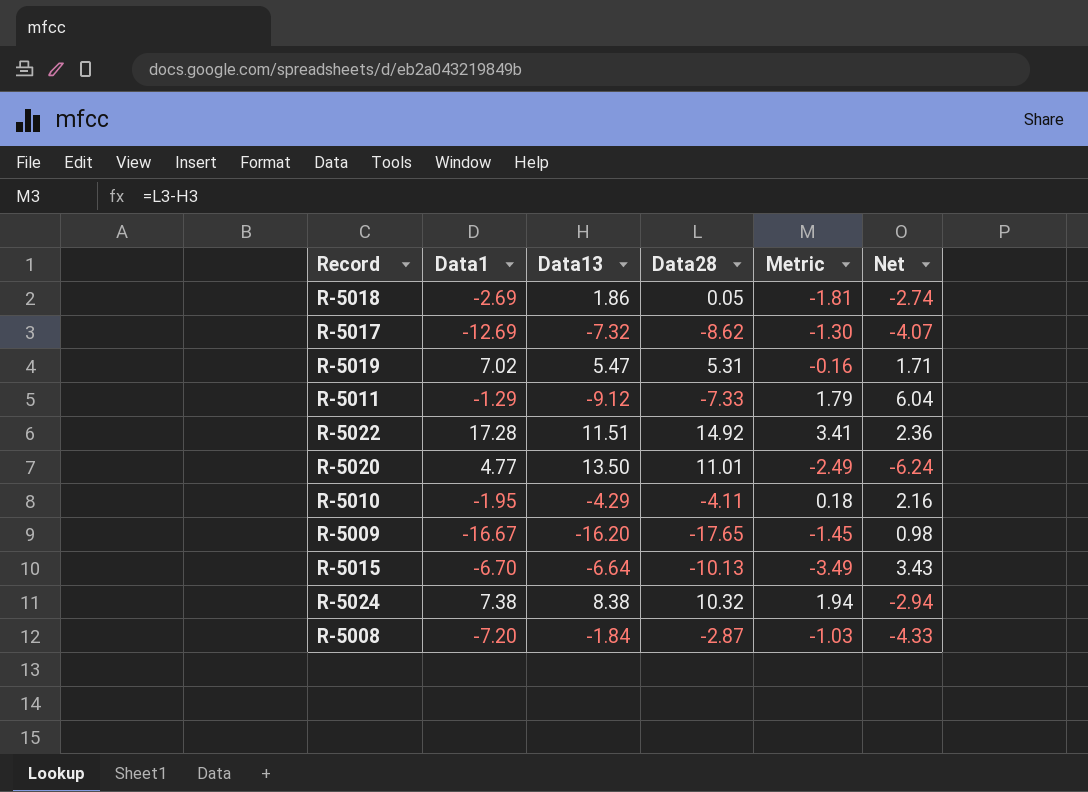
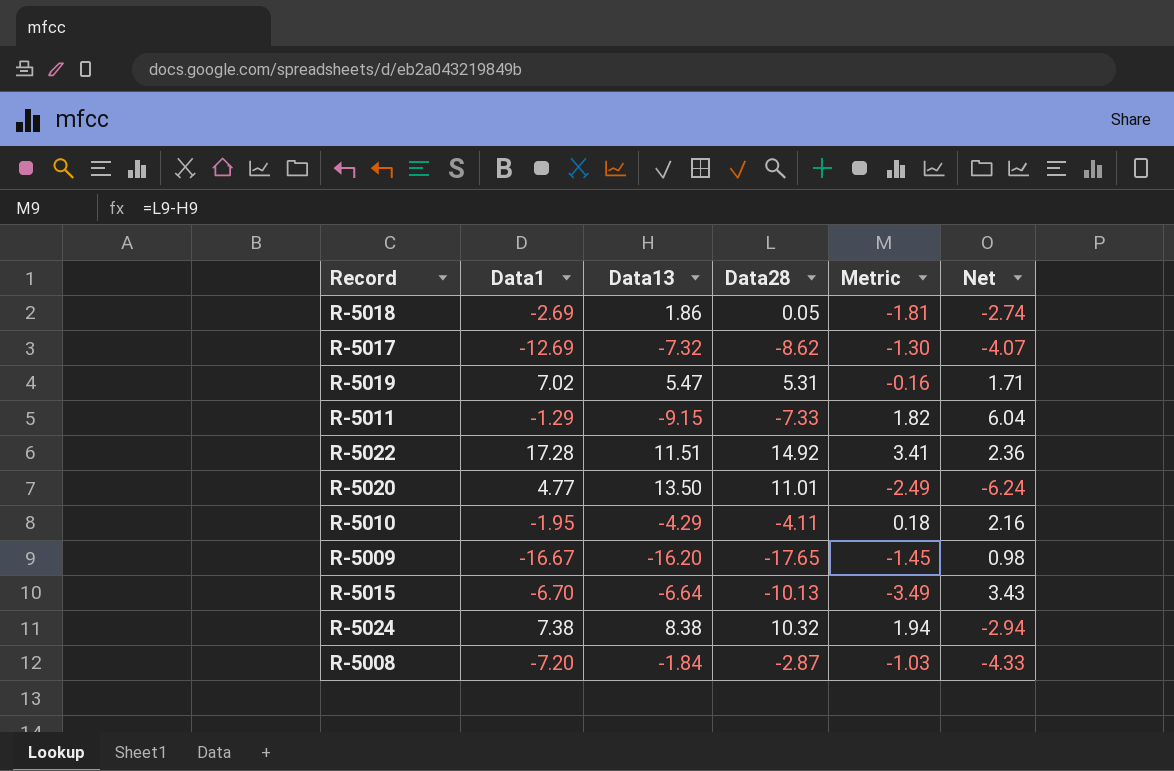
R-5011 | Data13: -9.12 -> -9.15
R-5011 | Metric: 1.79 -> 1.82

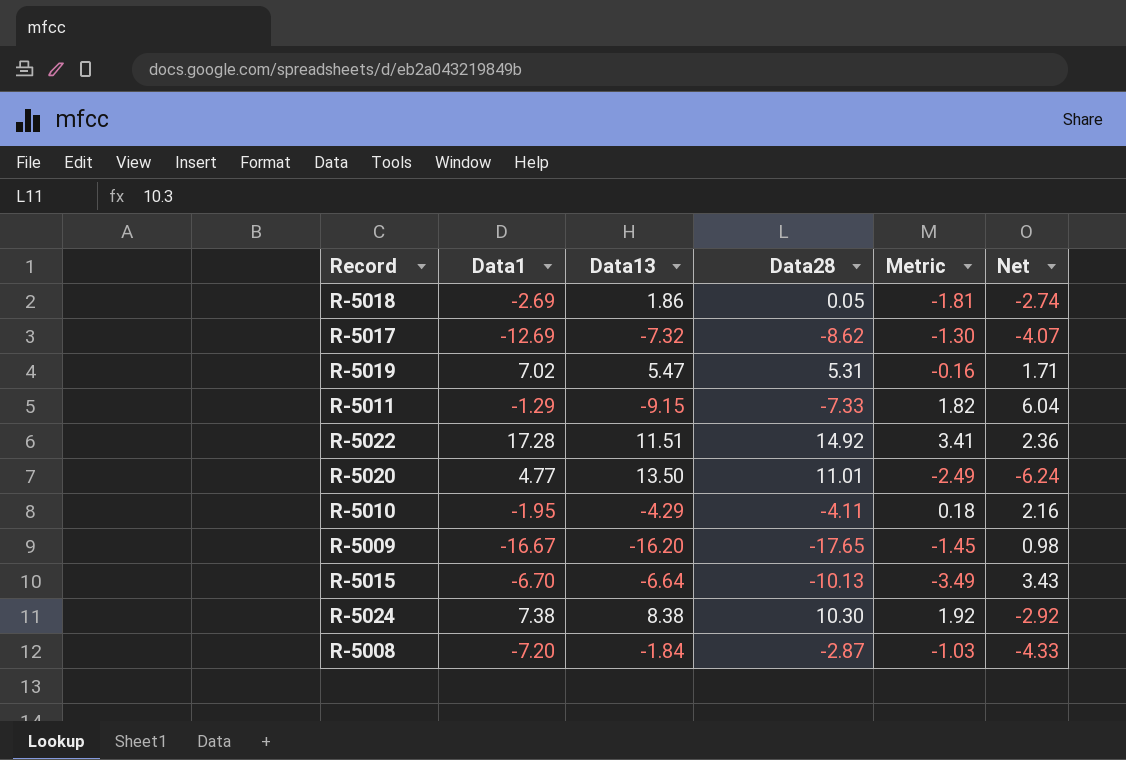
R-5024 | Data28: 10.32 -> 10.30
R-5024 | Metric: 1.94 -> 1.92
R-5024 | Net: -2.94 -> -2.92

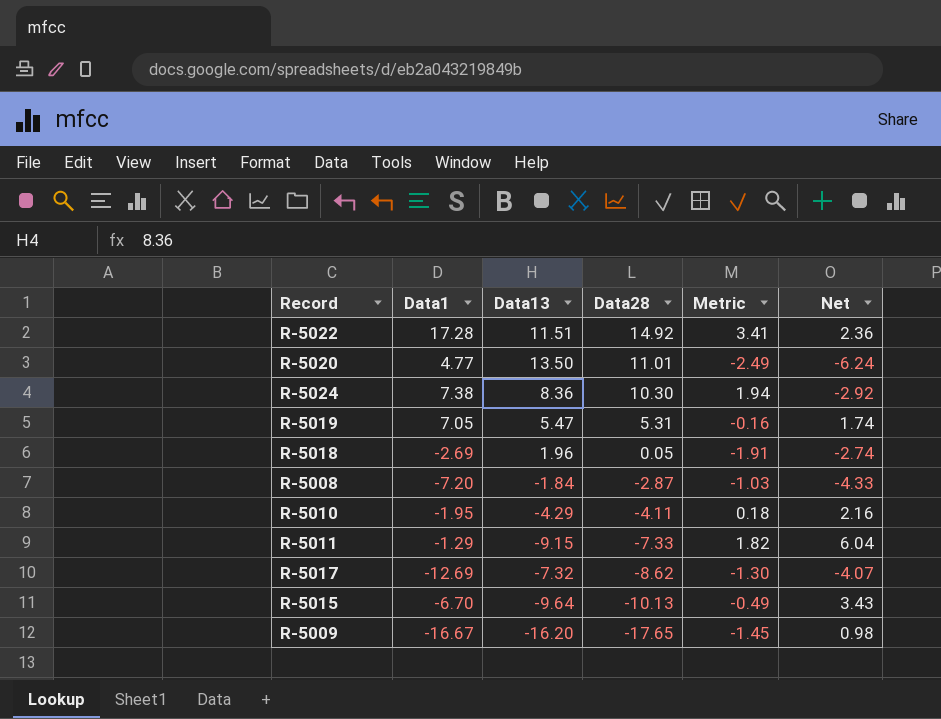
row order: none -> Data28 descending
R-5024 | Data13: 8.38 -> 8.36
R-5024 | Metric: 1.92 -> 1.94
R-5019 | Data1: 7.02 -> 7.05
R-5019 | Net: 1.71 -> 1.74
R-5018 | Data13: 1.86 -> 1.96
R-5018 | Metric: -1.81 -> -1.91
R-5015 | Data13: -6.64 -> -9.64
R-5015 | Metric: -3.49 -> -0.49

